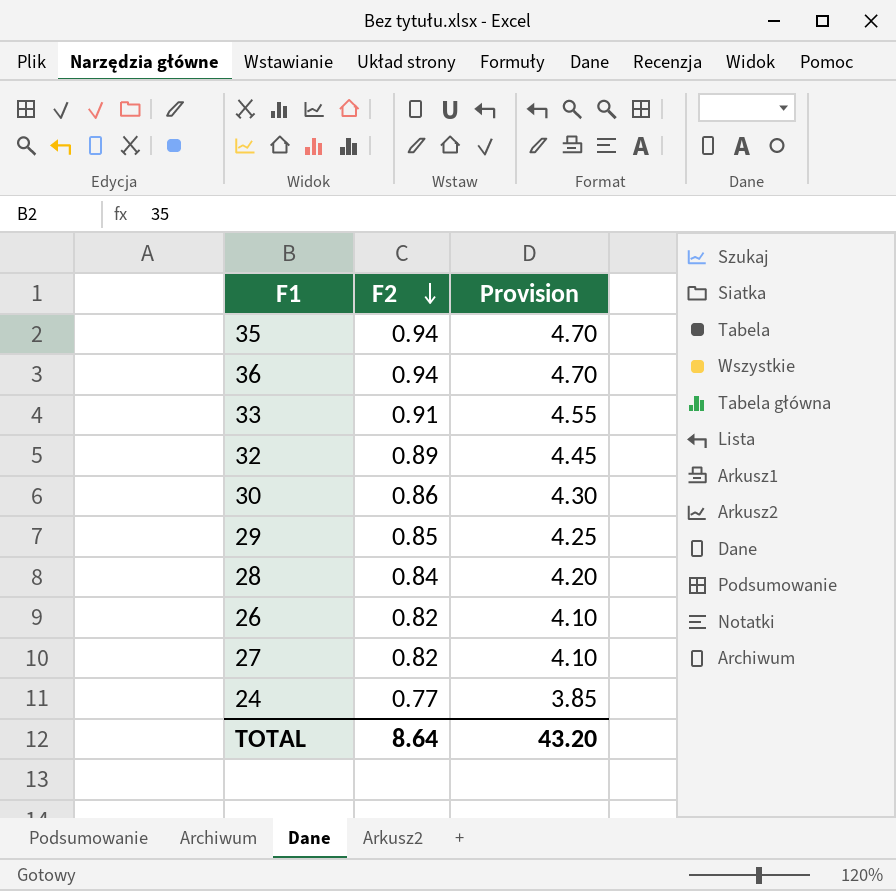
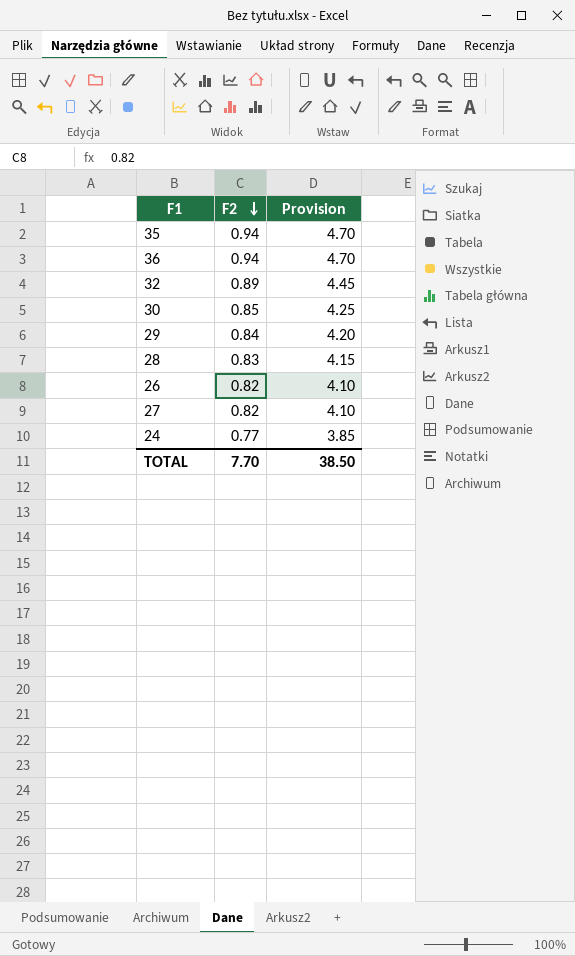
row 33: 0.91 | 4.55 -> none
30 | F2: 0.86 -> 0.85
30 | Provision: 4.30 -> 4.25
29 | F2: 0.85 -> 0.84
29 | Provision: 4.25 -> 4.20
28 | F2: 0.84 -> 0.83
28 | Provision: 4.20 -> 4.15
TOTAL | F2: 8.64 -> 7.70
TOTAL | Provision: 43.20 -> 38.50

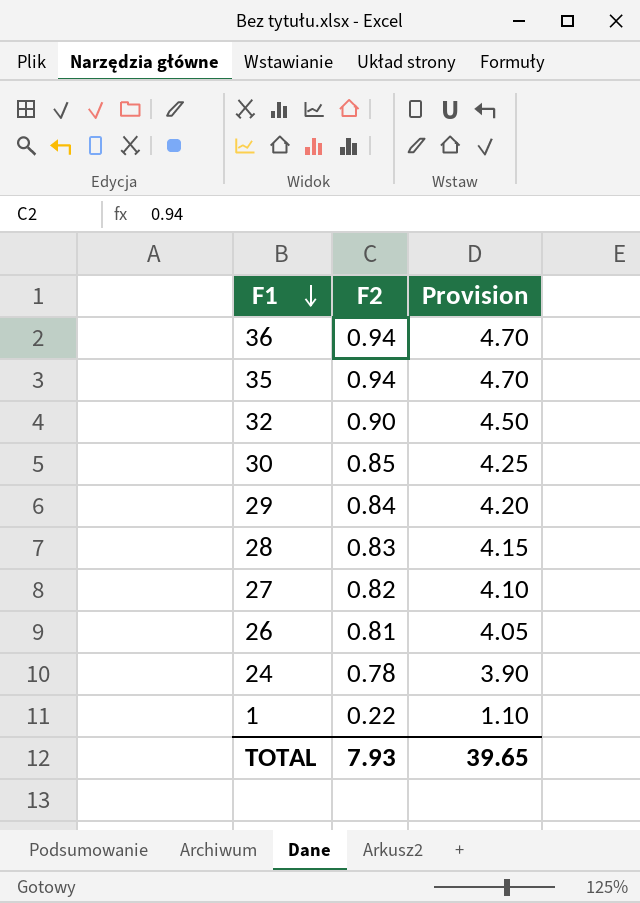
row order: F2 descending -> F1 descending
32 | F2: 0.89 -> 0.90
32 | Provision: 4.45 -> 4.50
26 | F2: 0.82 -> 0.81
26 | Provision: 4.10 -> 4.05
24 | F2: 0.77 -> 0.78
24 | Provision: 3.85 -> 3.90
row 1: none -> 0.22 | 1.10
TOTAL | F2: 7.70 -> 7.93
TOTAL | Provision: 38.50 -> 39.65

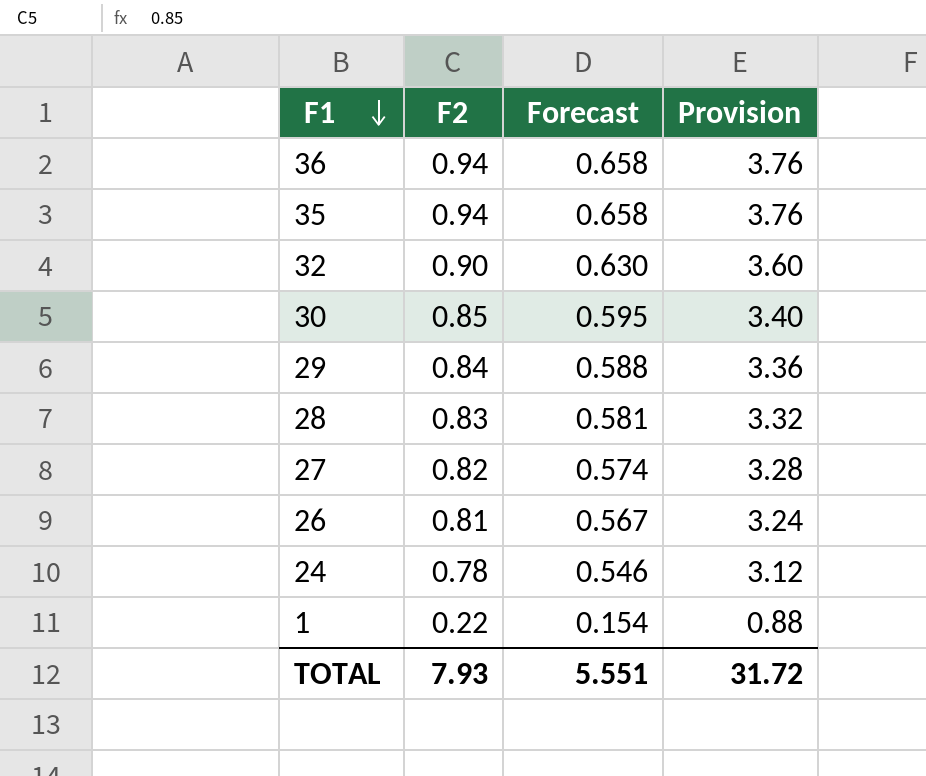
column Forecast | formula: none -> [F2] * 0.7
column Provision | formula: [F2] * 5 -> [F2] * 4
TOTAL | Provision: 39.65 -> 31.72

